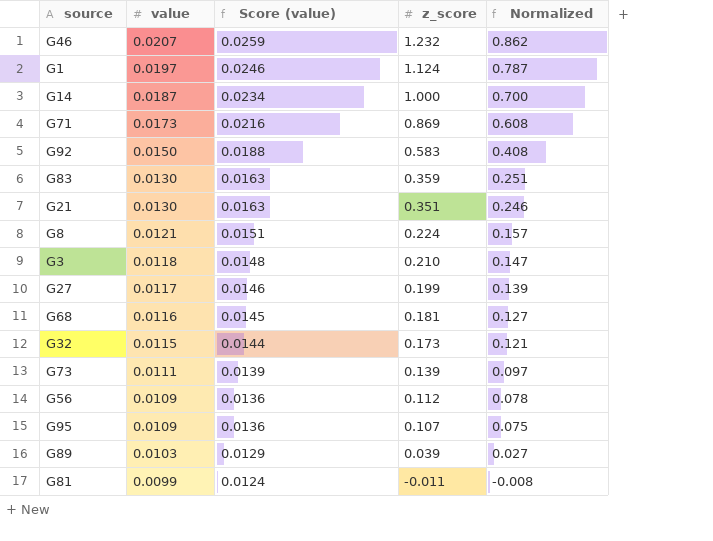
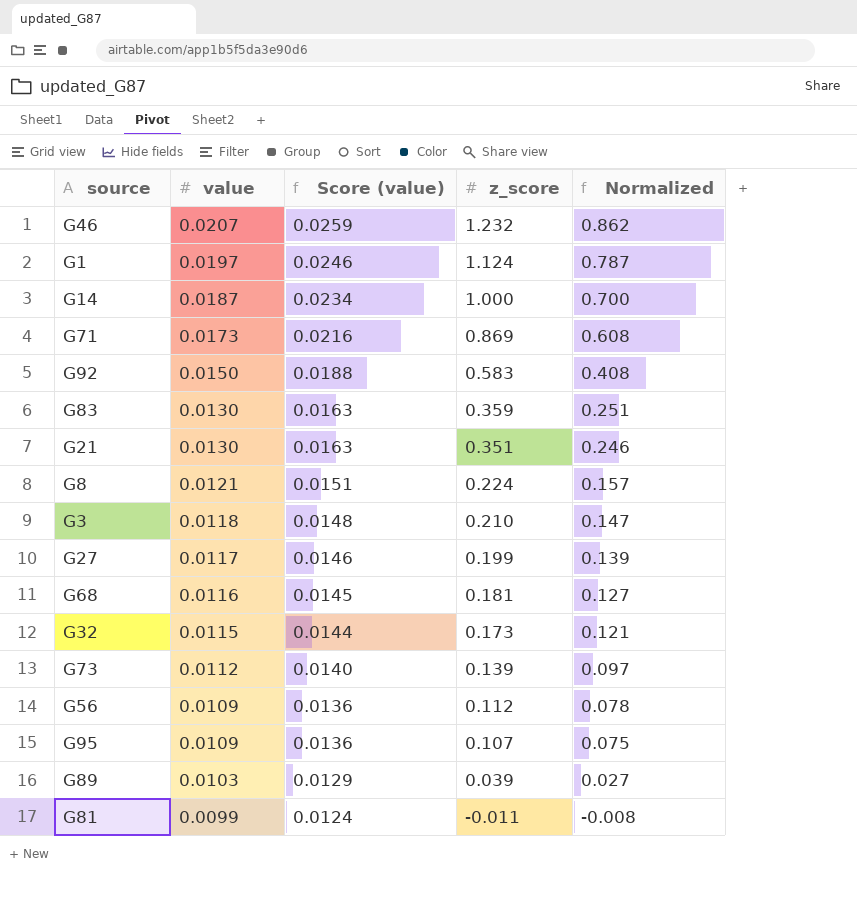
G73 | value: 0.0111 -> 0.0112
G73 | Score (value): 0.0139 -> 0.0140

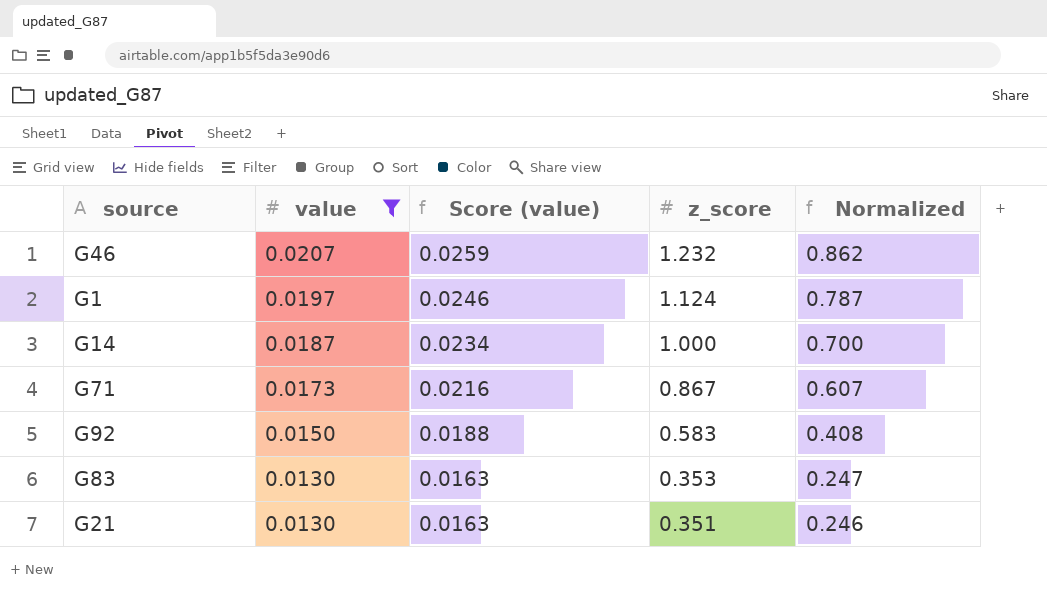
filter: none -> value >= 0.0130
G71 | z_score: 0.869 -> 0.867
G71 | Normalized: 0.608 -> 0.607
G83 | z_score: 0.359 -> 0.353
G83 | Normalized: 0.251 -> 0.247

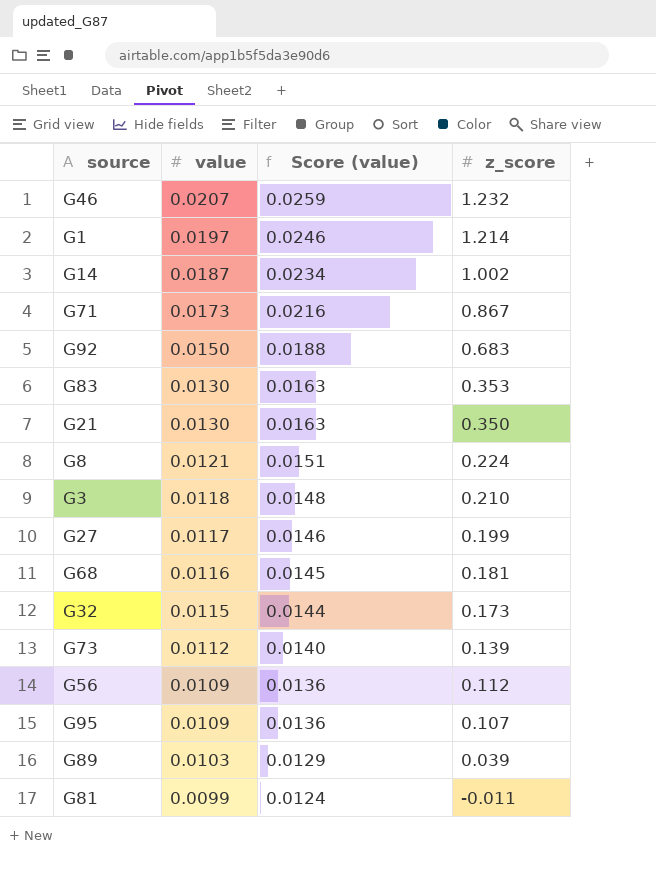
filter: value >= 0.0130 -> none
column Normalized | formula: [z_score] * 0.7 -> none
G1 | z_score: 1.124 -> 1.214
G14 | z_score: 1.000 -> 1.002
G92 | z_score: 0.583 -> 0.683
G21 | z_score: 0.351 -> 0.350

